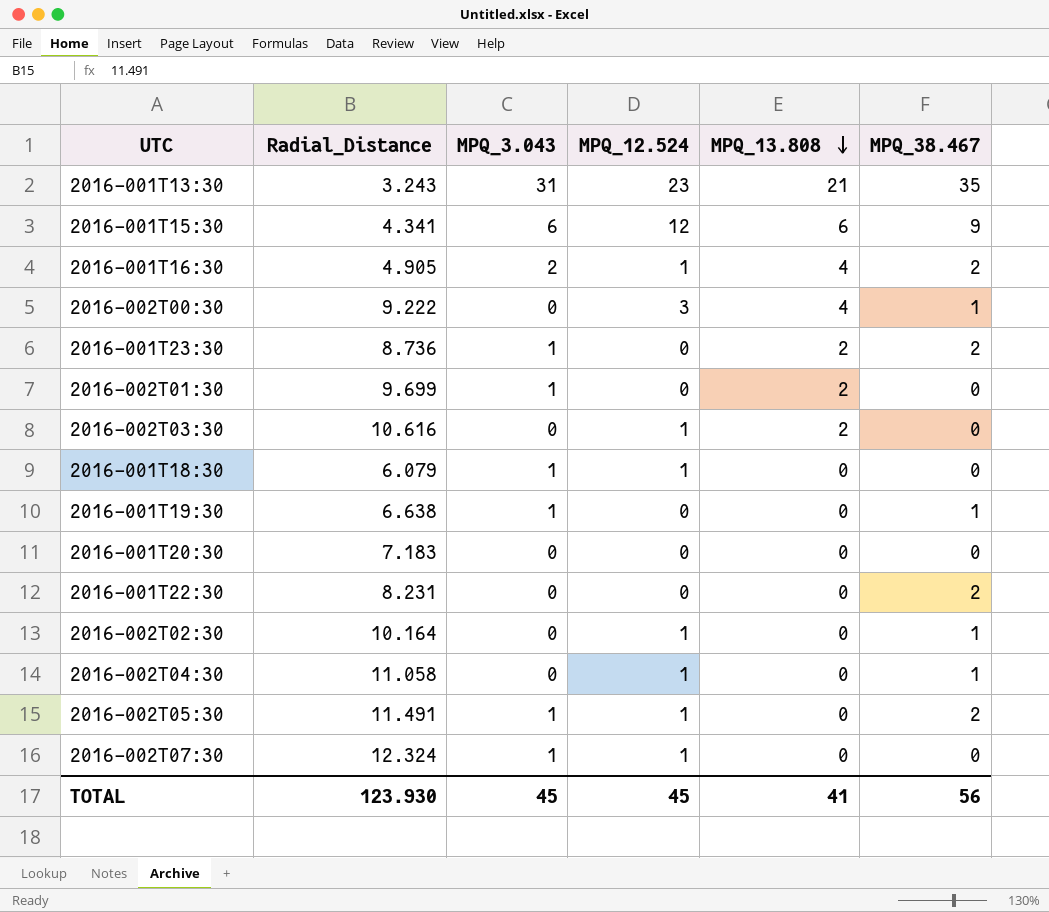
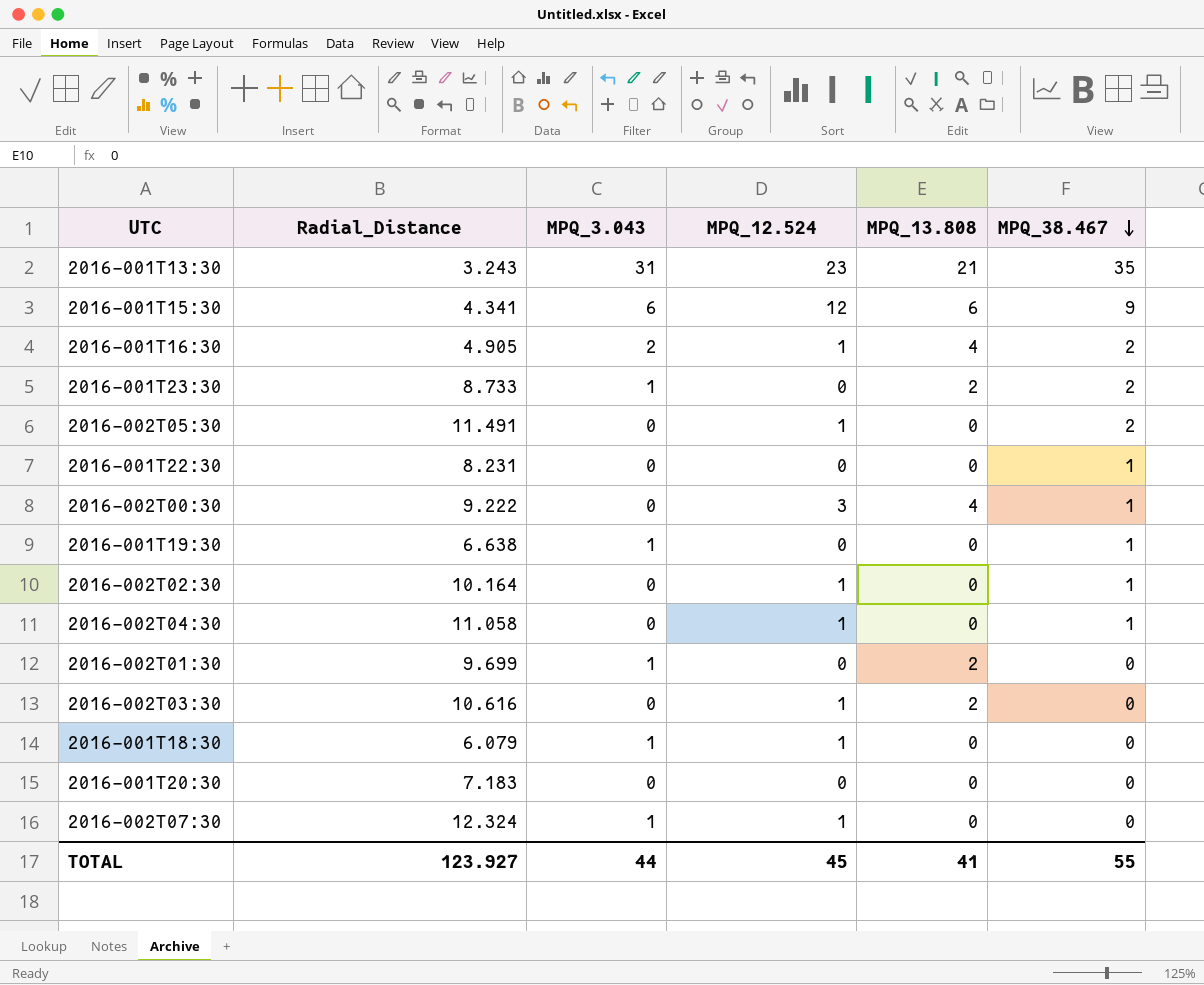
row order: MPQ_13.808 descending -> MPQ_38.467 descending
2016-001T23:30 | Radial_Distance: 8.736 -> 8.733
2016-002T05:30 | MPQ_3.043: 1 -> 0
2016-001T22:30 | MPQ_38.467: 2 -> 1
TOTAL | Radial_Distance: 123.930 -> 123.927
TOTAL | MPQ_3.043: 45 -> 44
TOTAL | MPQ_38.467: 56 -> 55

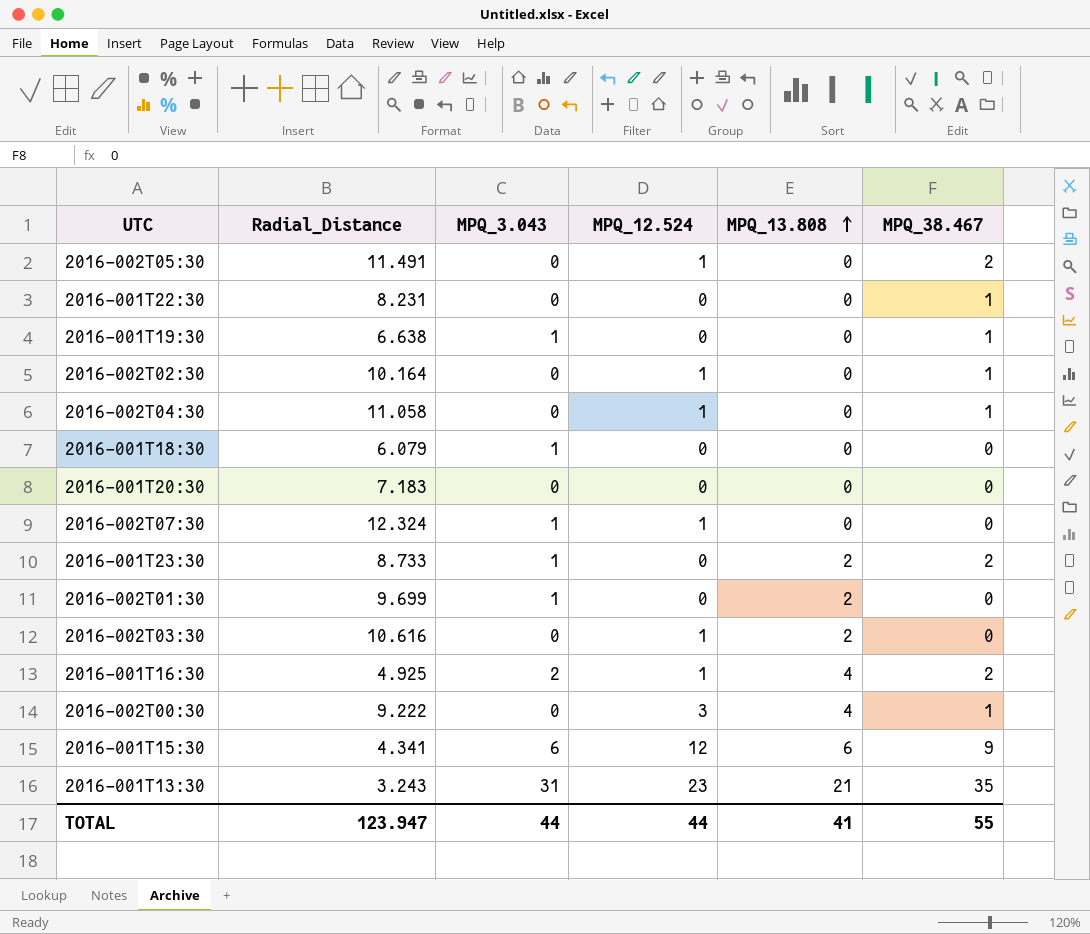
row order: MPQ_38.467 descending -> MPQ_13.808 ascending
2016-001T18:30 | MPQ_12.524: 1 -> 0
2016-001T16:30 | Radial_Distance: 4.905 -> 4.925
TOTAL | Radial_Distance: 123.927 -> 123.947
TOTAL | MPQ_12.524: 45 -> 44

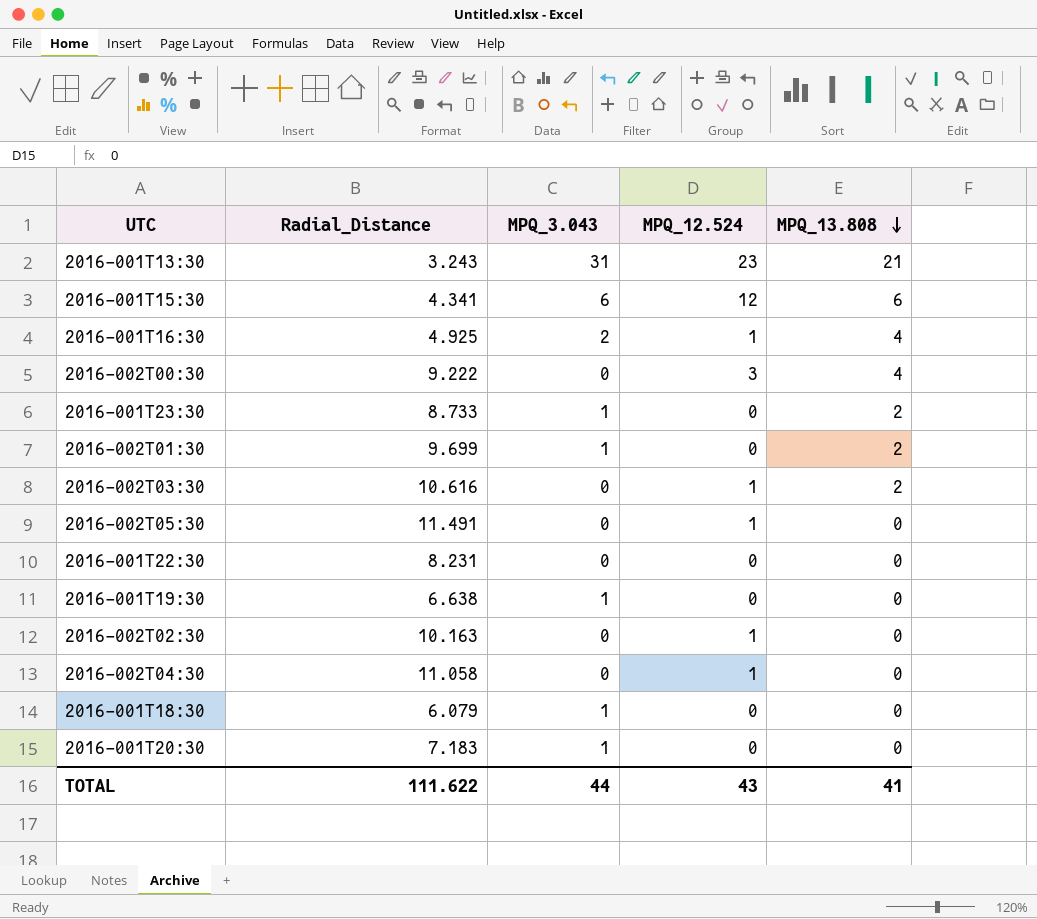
row order: MPQ_13.808 ascending -> MPQ_13.808 descending
column MPQ_38.467 | position: 6 -> none
row 2016-002T07:30: 12.324 | 1 | 1 | 0 | 0 -> none
2016-002T02:30 | Radial_Distance: 10.164 -> 10.163
2016-001T20:30 | MPQ_3.043: 0 -> 1
TOTAL | Radial_Distance: 123.947 -> 111.622
TOTAL | MPQ_12.524: 44 -> 43

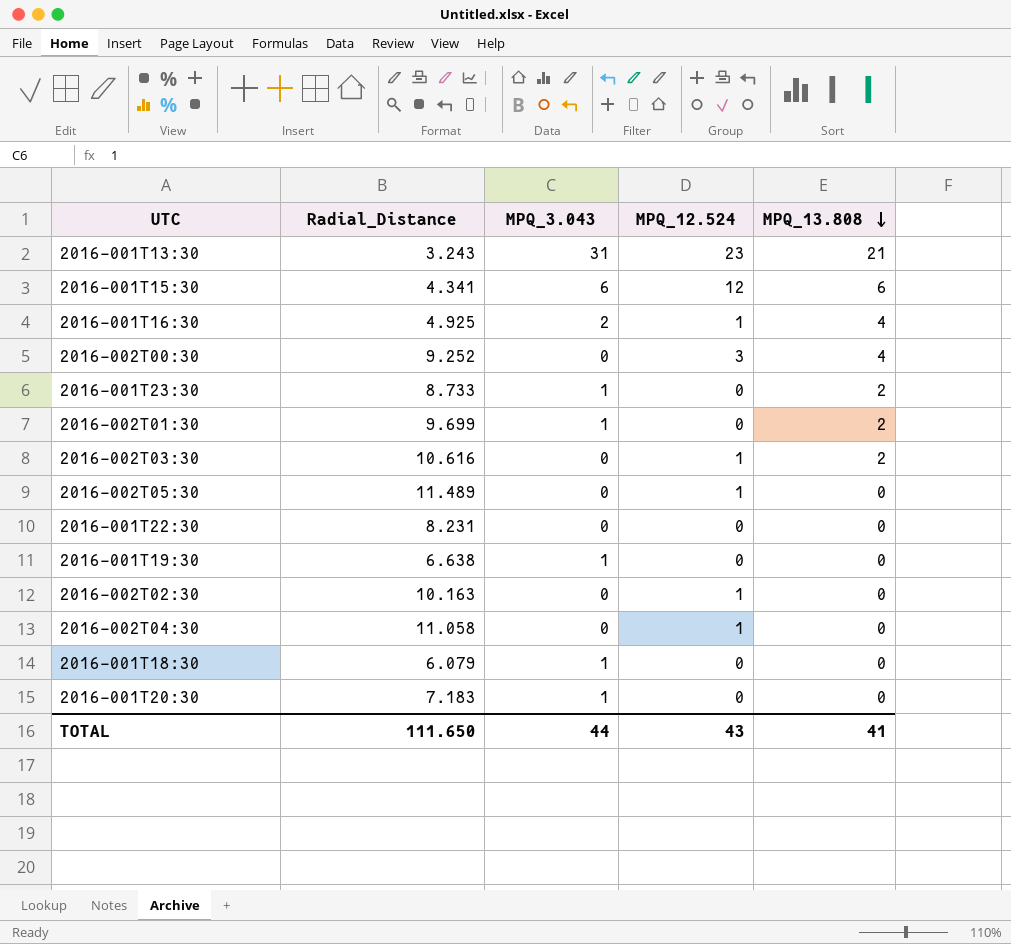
2016-002T00:30 | Radial_Distance: 9.222 -> 9.252
2016-002T05:30 | Radial_Distance: 11.491 -> 11.489
TOTAL | Radial_Distance: 111.622 -> 111.650

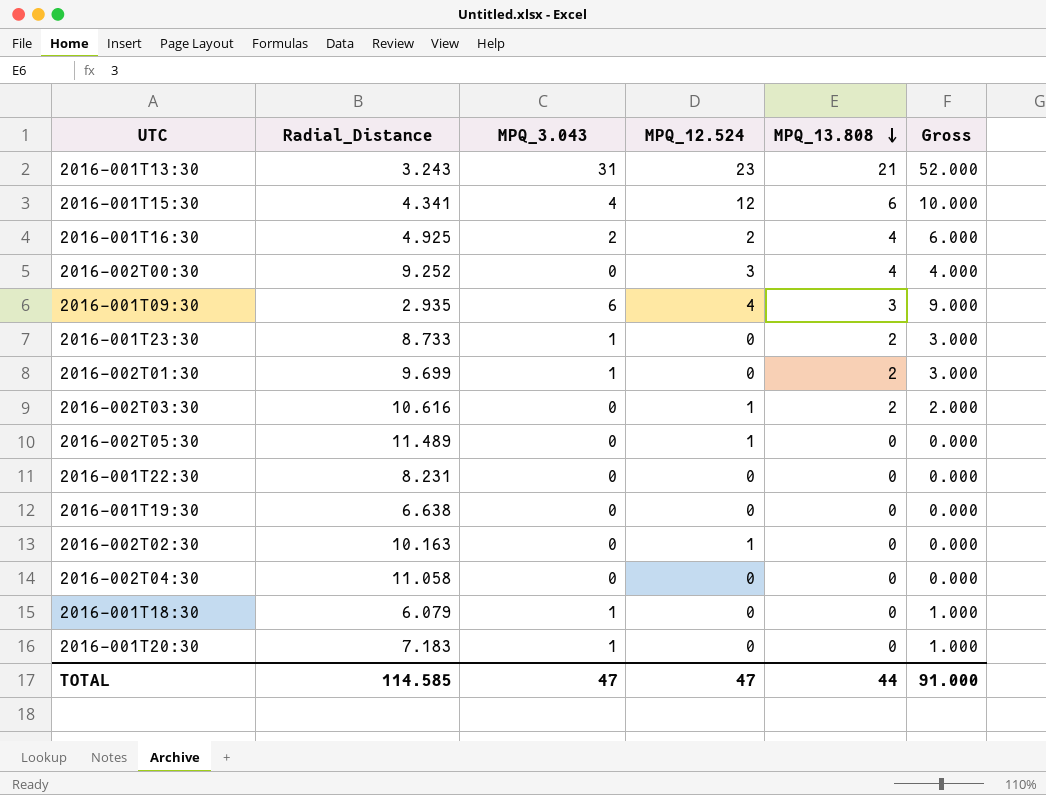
column Gross | formula: none -> [MPQ_3.043] + [MPQ_13.808]
2016-001T15:30 | MPQ_3.043: 6 -> 4
2016-001T16:30 | MPQ_12.524: 1 -> 2
row 2016-001T09:30: none -> 2.935 | 6 | 4 | 3 | 9.000
2016-001T19:30 | MPQ_3.043: 1 -> 0
2016-002T04:30 | MPQ_12.524: 1 -> 0
TOTAL | Radial_Distance: 111.650 -> 114.585
TOTAL | MPQ_3.043: 44 -> 47
TOTAL | MPQ_12.524: 43 -> 47
TOTAL | MPQ_13.808: 41 -> 44

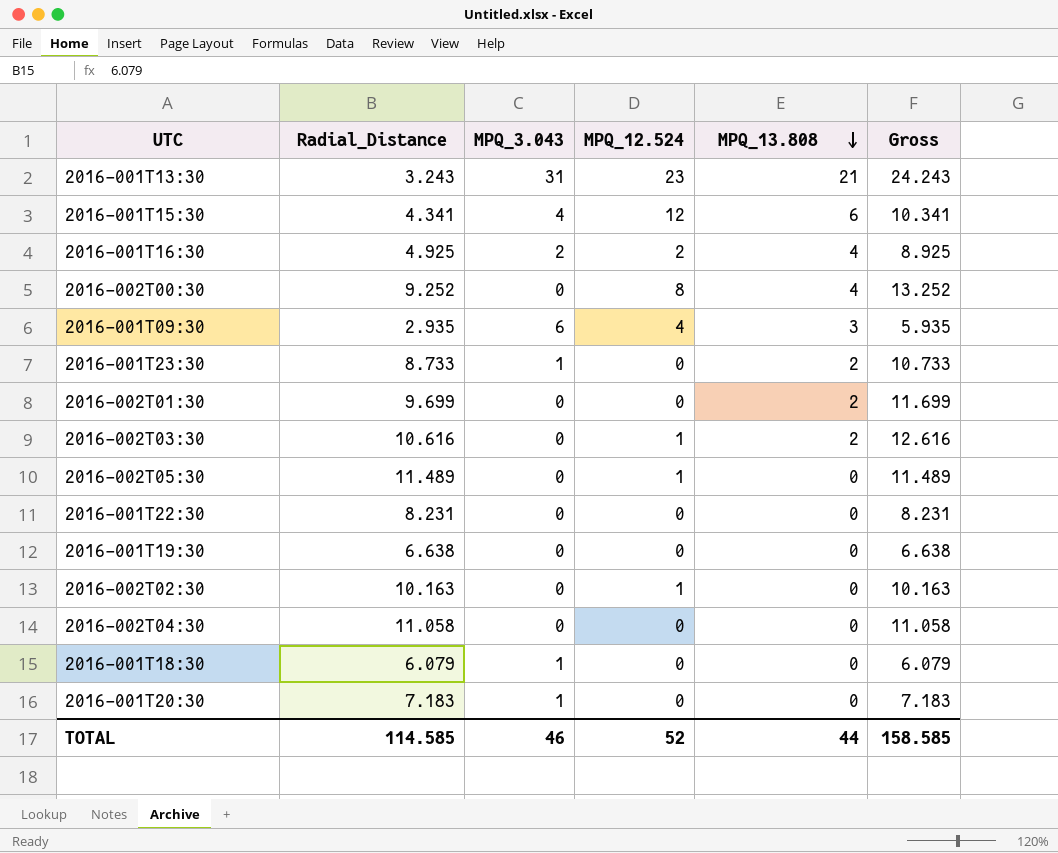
column Gross | formula: [MPQ_3.043] + [MPQ_13.808] -> [Radial_Distance] + [MPQ_13.808]
2016-002T00:30 | MPQ_12.524: 3 -> 8
2016-002T01:30 | MPQ_3.043: 1 -> 0
TOTAL | MPQ_3.043: 47 -> 46
TOTAL | MPQ_12.524: 47 -> 52
TOTAL | Gross: 91.000 -> 158.585

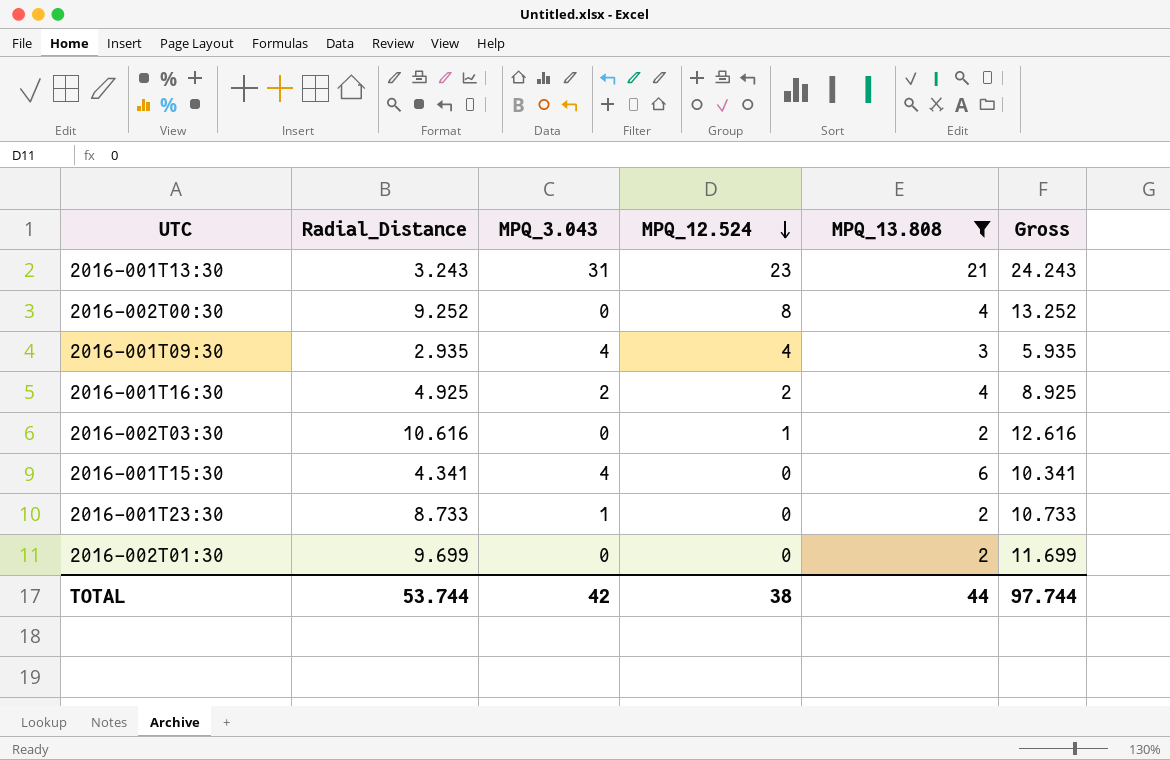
filter: none -> MPQ_13.808 != 0
row order: MPQ_13.808 descending -> MPQ_12.524 descending
2016-001T09:30 | MPQ_3.043: 6 -> 4
2016-001T15:30 | MPQ_12.524: 12 -> 0
TOTAL | Radial_Distance: 114.585 -> 53.744
TOTAL | MPQ_3.043: 46 -> 42
TOTAL | MPQ_12.524: 52 -> 38
TOTAL | Gross: 158.585 -> 97.744

